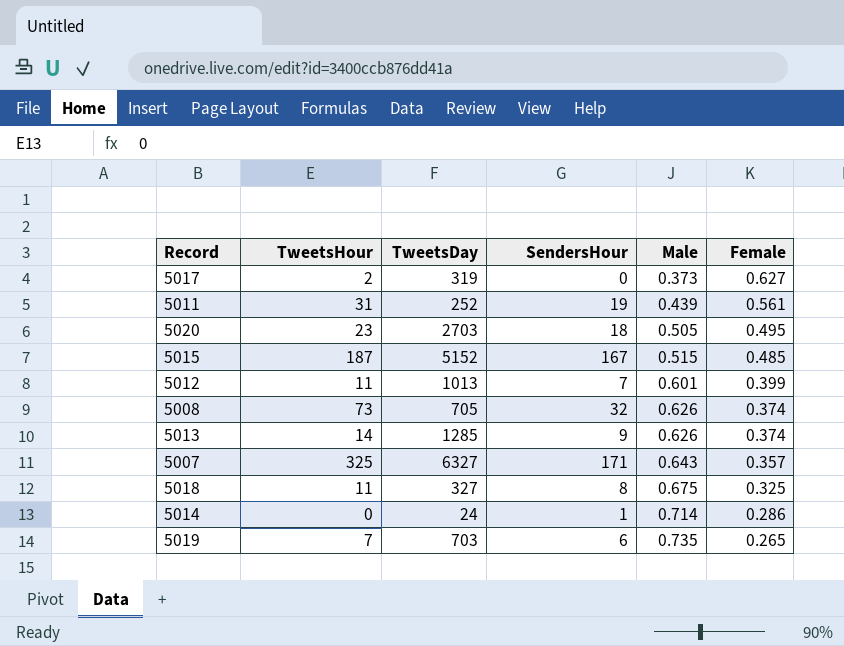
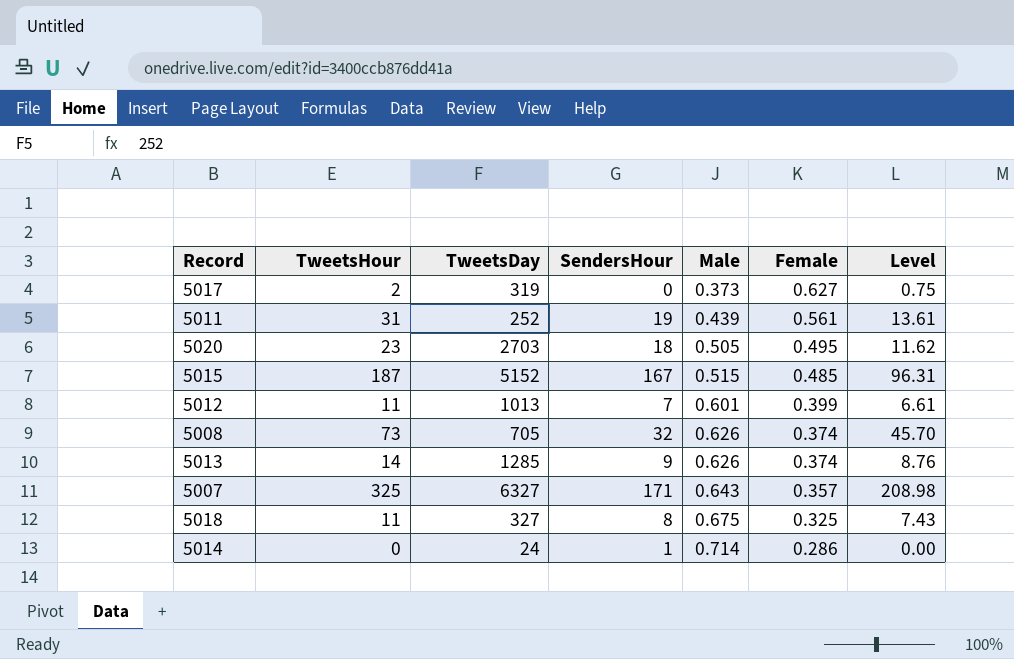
column Level | formula: none -> [TweetsHour] * [Male]
row 5019: 7 | 703 | 6 | 0.735 | 0.265 -> none

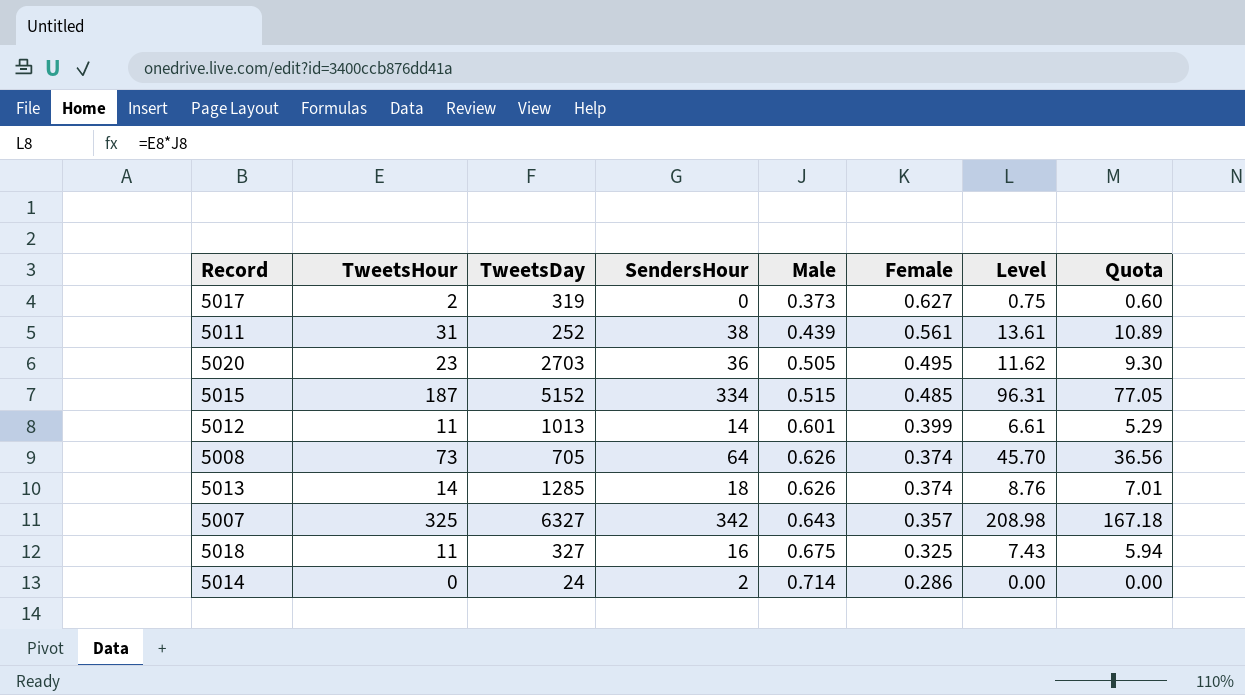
column Quota | formula: none -> [Level] * 0.8
5011 | SendersHour: 19 -> 38
5020 | SendersHour: 18 -> 36
5015 | SendersHour: 167 -> 334
5012 | SendersHour: 7 -> 14
5008 | SendersHour: 32 -> 64
5013 | SendersHour: 9 -> 18
5007 | SendersHour: 171 -> 342
5018 | SendersHour: 8 -> 16
5014 | SendersHour: 1 -> 2

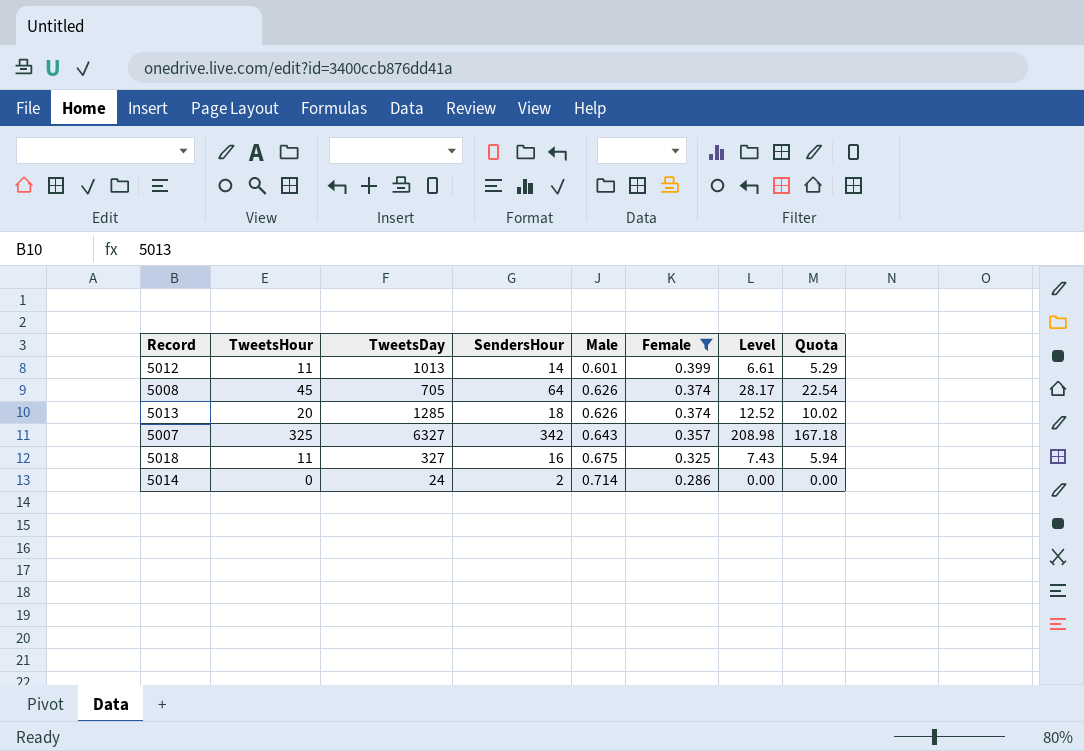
filter: none -> Female <= 0.399
5008 | TweetsHour: 73 -> 45
5008 | Level: 45.70 -> 28.17
5008 | Quota: 36.56 -> 22.54
5013 | TweetsHour: 14 -> 20
5013 | Level: 8.76 -> 12.52
5013 | Quota: 7.01 -> 10.02

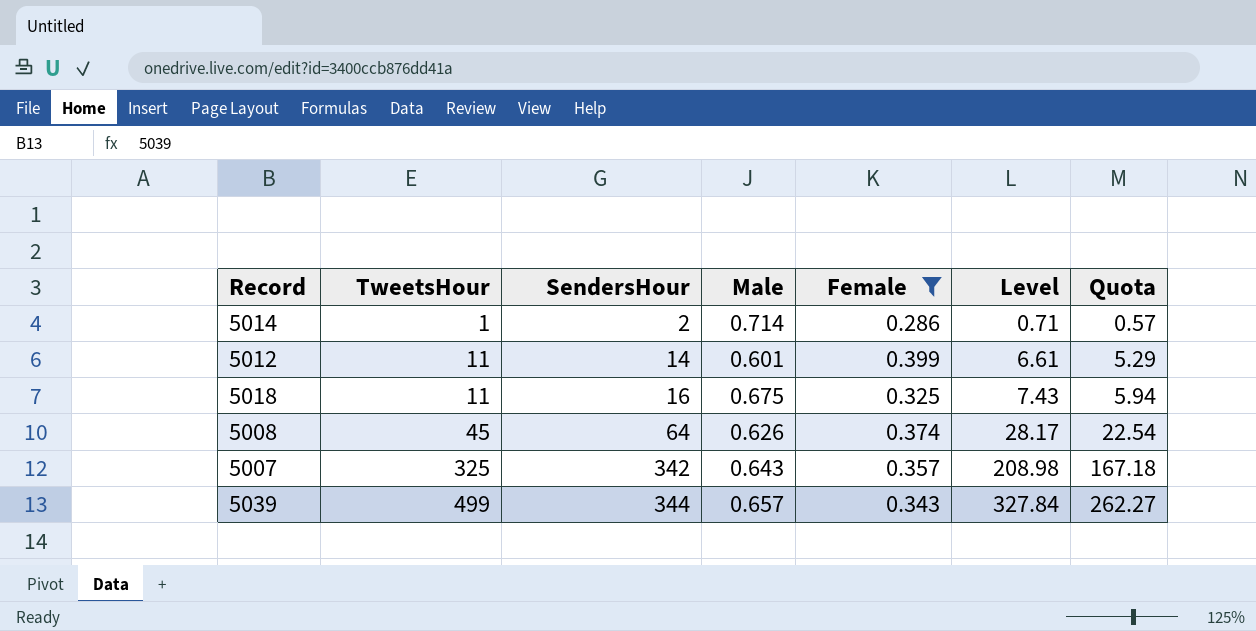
row order: Male ascending -> TweetsHour ascending
column TweetsDay | position: 3 -> none
row 5013: 20 | 1285 | 18 | 0.626 | 0.374 | 12.52 | 10.02 -> none
5014 | TweetsHour: 0 -> 1
5014 | Level: 0.00 -> 0.71
5014 | Quota: 0.00 -> 0.57
row 5039: none -> 499 | 344 | 0.657 | 0.343 | 327.84 | 262.27

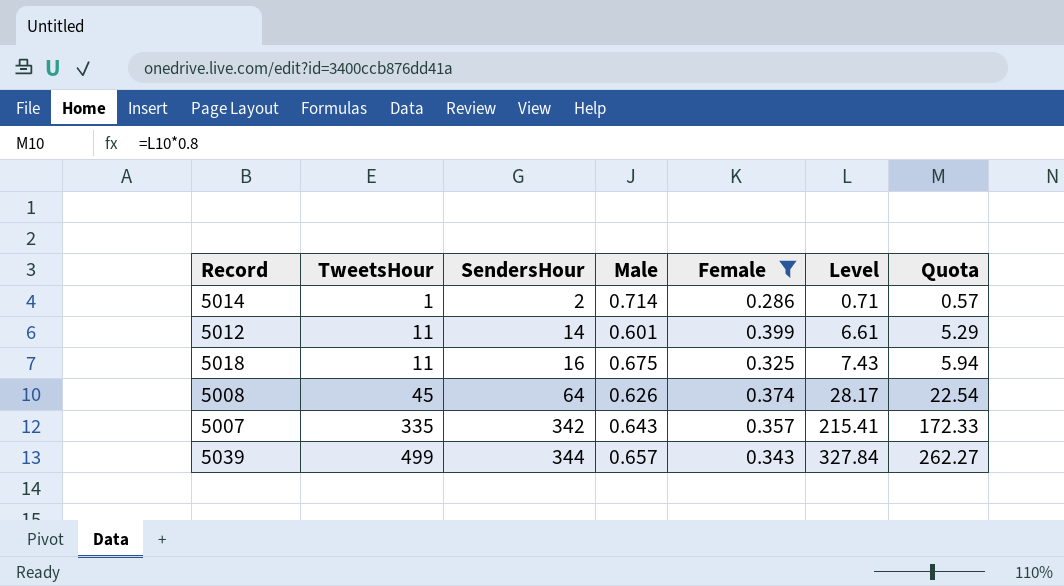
5007 | TweetsHour: 325 -> 335
5007 | Level: 208.98 -> 215.41
5007 | Quota: 167.18 -> 172.33

